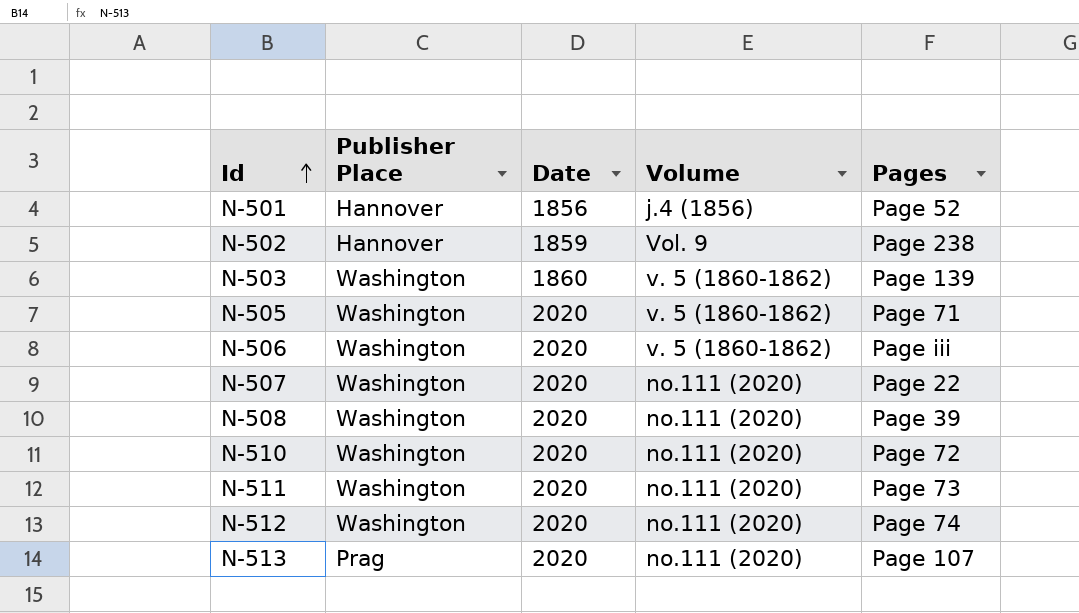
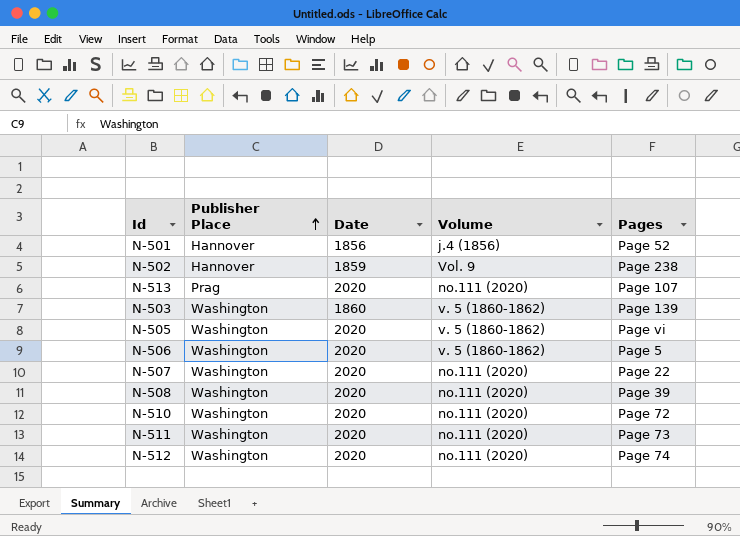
row order: Id ascending -> Publisher Place ascending
N-505 | Pages: Page 71 -> Page vi
N-506 | Pages: Page iii -> Page 5

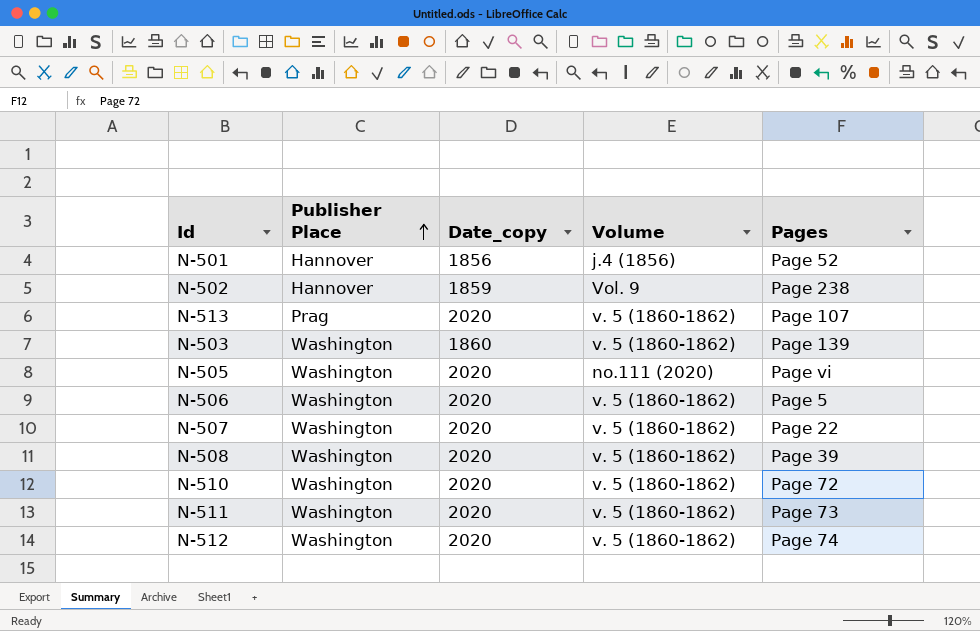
column name: Date -> Date_copy
N-513 | Volume: no.111 (2020) -> v. 5 (1860-1862)
N-505 | Volume: v. 5 (1860-1862) -> no.111 (2020)
N-507 | Volume: no.111 (2020) -> v. 5 (1860-1862)
N-508 | Volume: no.111 (2020) -> v. 5 (1860-1862)
N-510 | Volume: no.111 (2020) -> v. 5 (1860-1862)
N-511 | Volume: no.111 (2020) -> v. 5 (1860-1862)
N-512 | Volume: no.111 (2020) -> v. 5 (1860-1862)

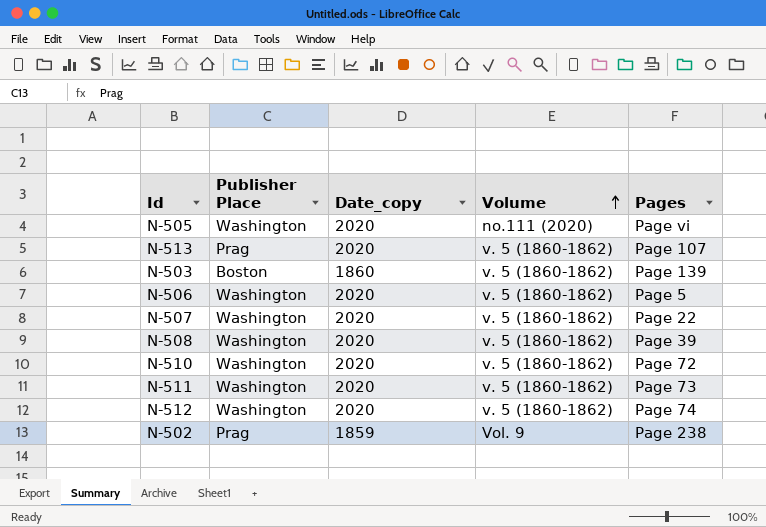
row order: Publisher Place ascending -> Volume ascending
row N-501: Hannover | 1856 | j.4 (1856) | Page 52 -> none
N-503 | Publisher Place: Washington -> Boston
N-502 | Publisher Place: Hannover -> Prag

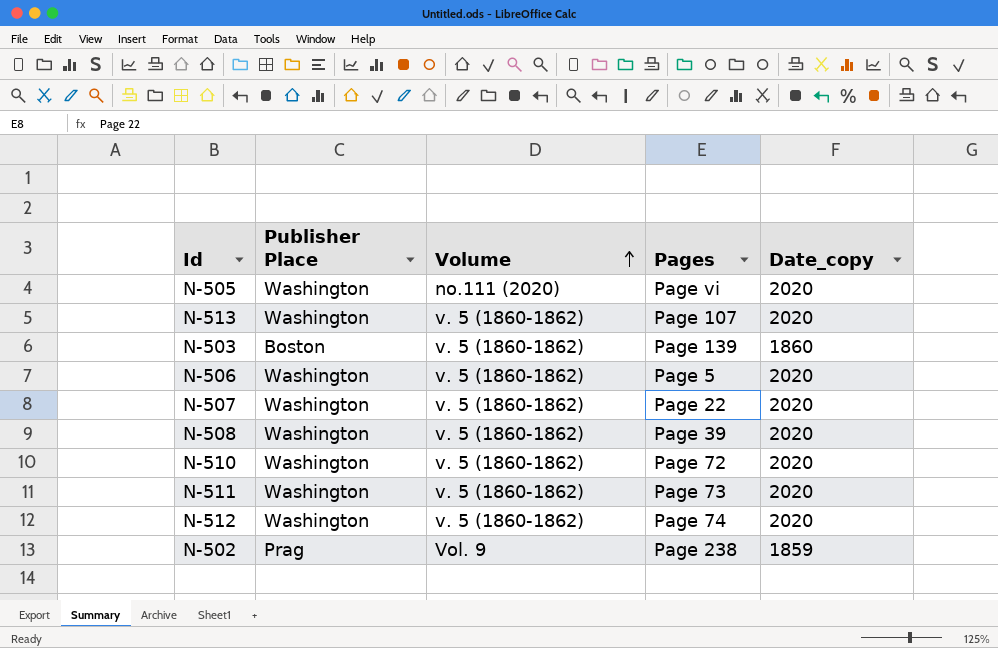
column Date_copy | position: 3 -> 5
N-513 | Publisher Place: Prag -> Washington

